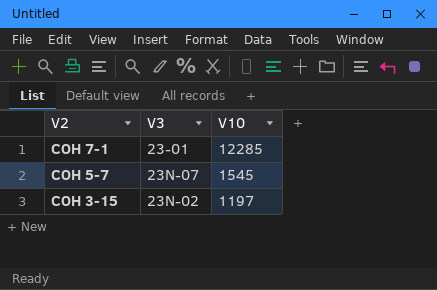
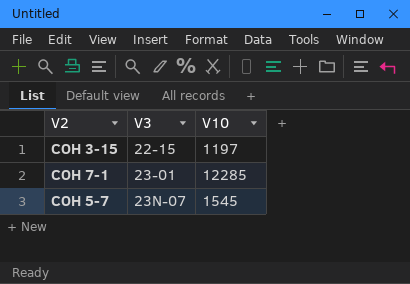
row order: V2 descending -> V3 ascending
COH 3-15 | V3: 23N-02 -> 22-15

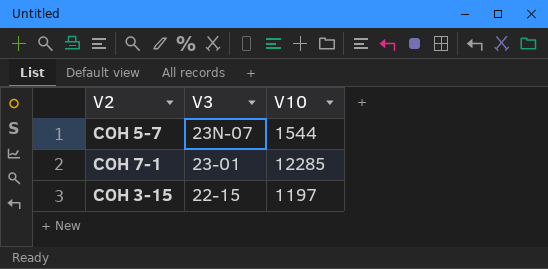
row order: V3 ascending -> V3 descending
COH 5-7 | V10: 1545 -> 1544

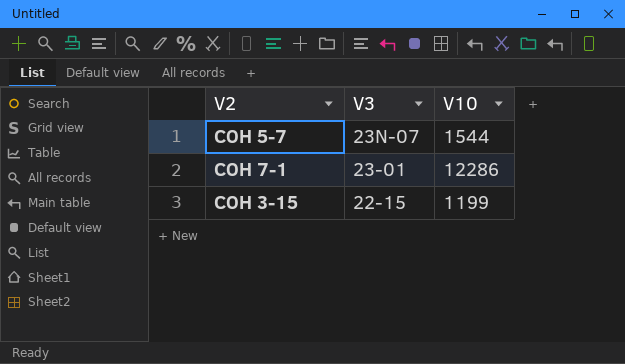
COH 7-1 | V10: 12285 -> 12286
COH 3-15 | V10: 1197 -> 1199

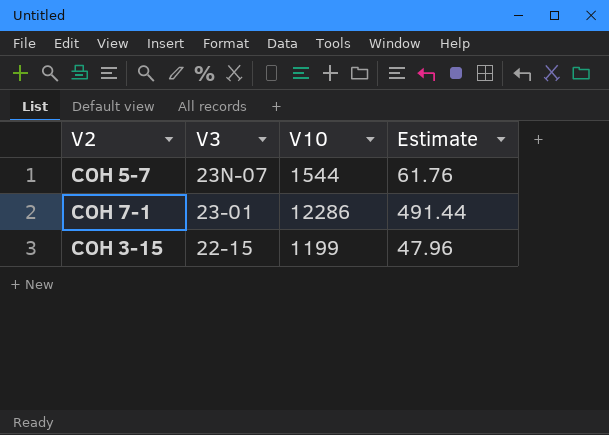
column Estimate | formula: none -> [V10] * 0.04

